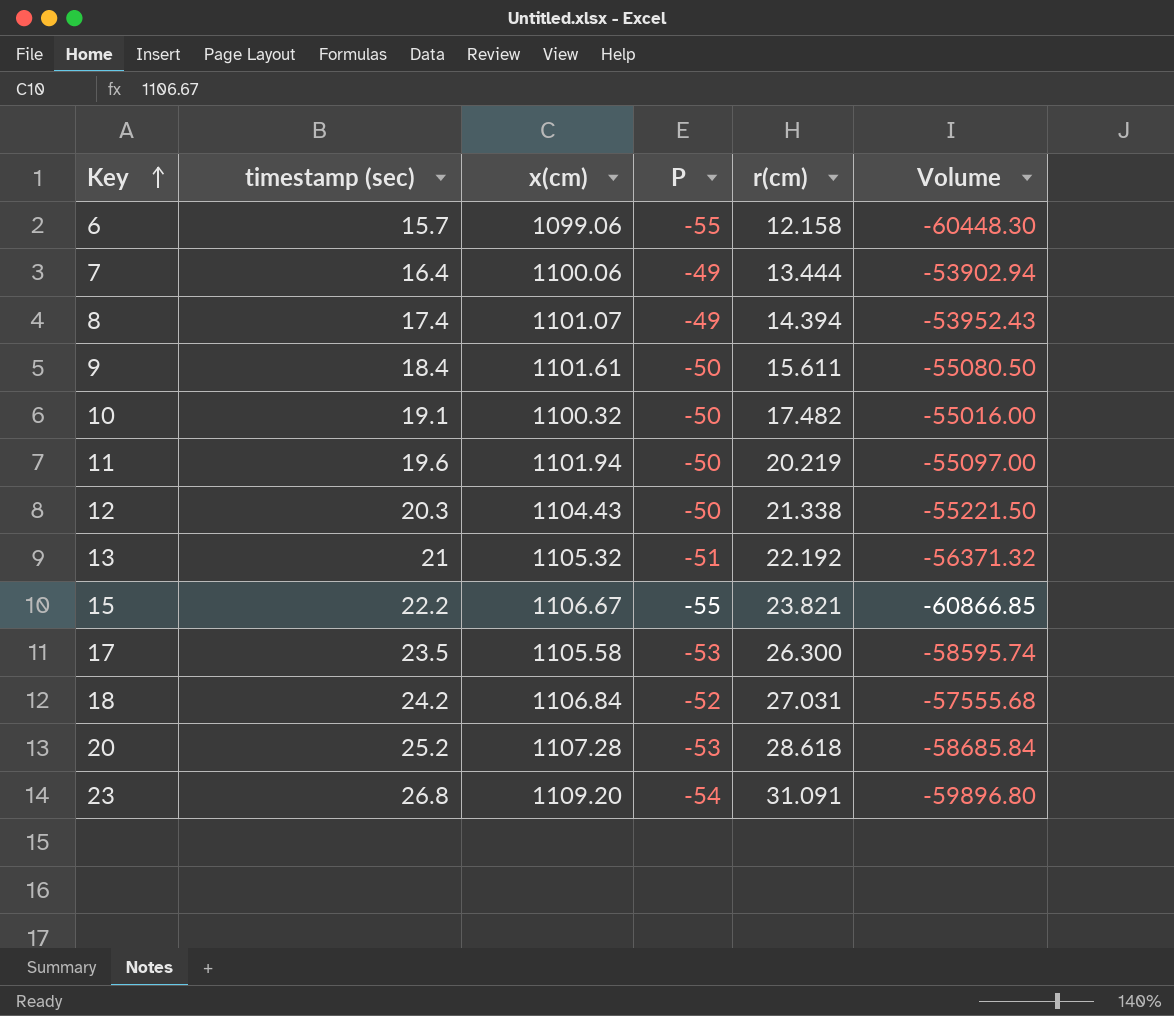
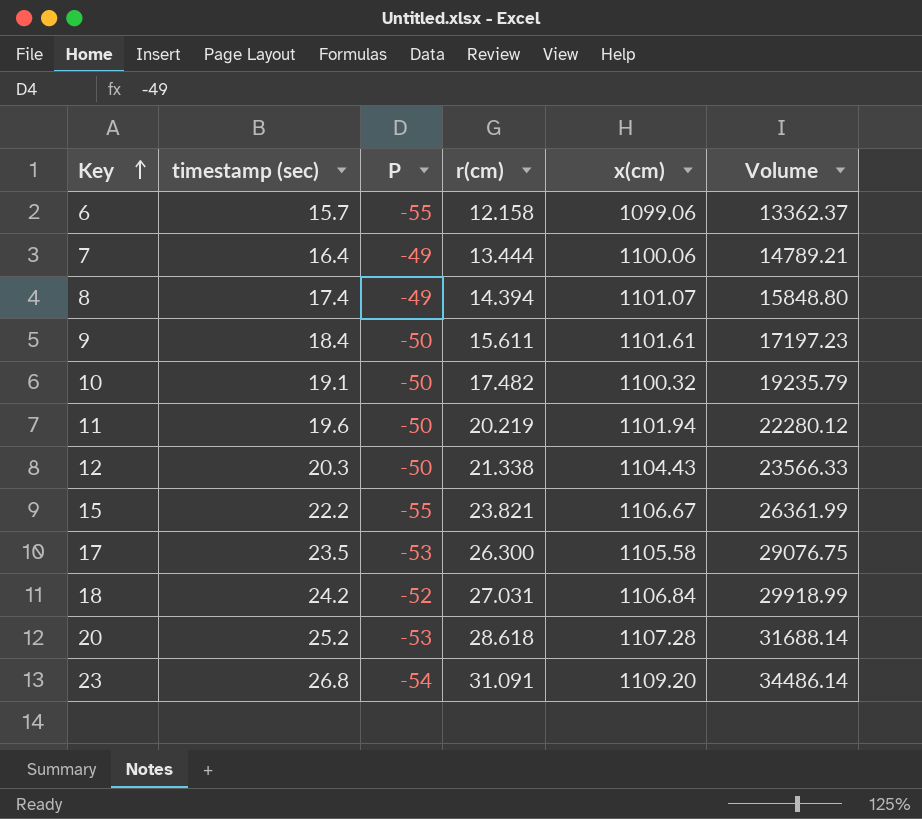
column x(cm) | position: 3 -> 5
column Volume | formula: [x(cm)] * [P] -> [r(cm)] * [x(cm)]
row 13: 21 | 1105.32 | -51 | 22.192 | -56371.32 -> none

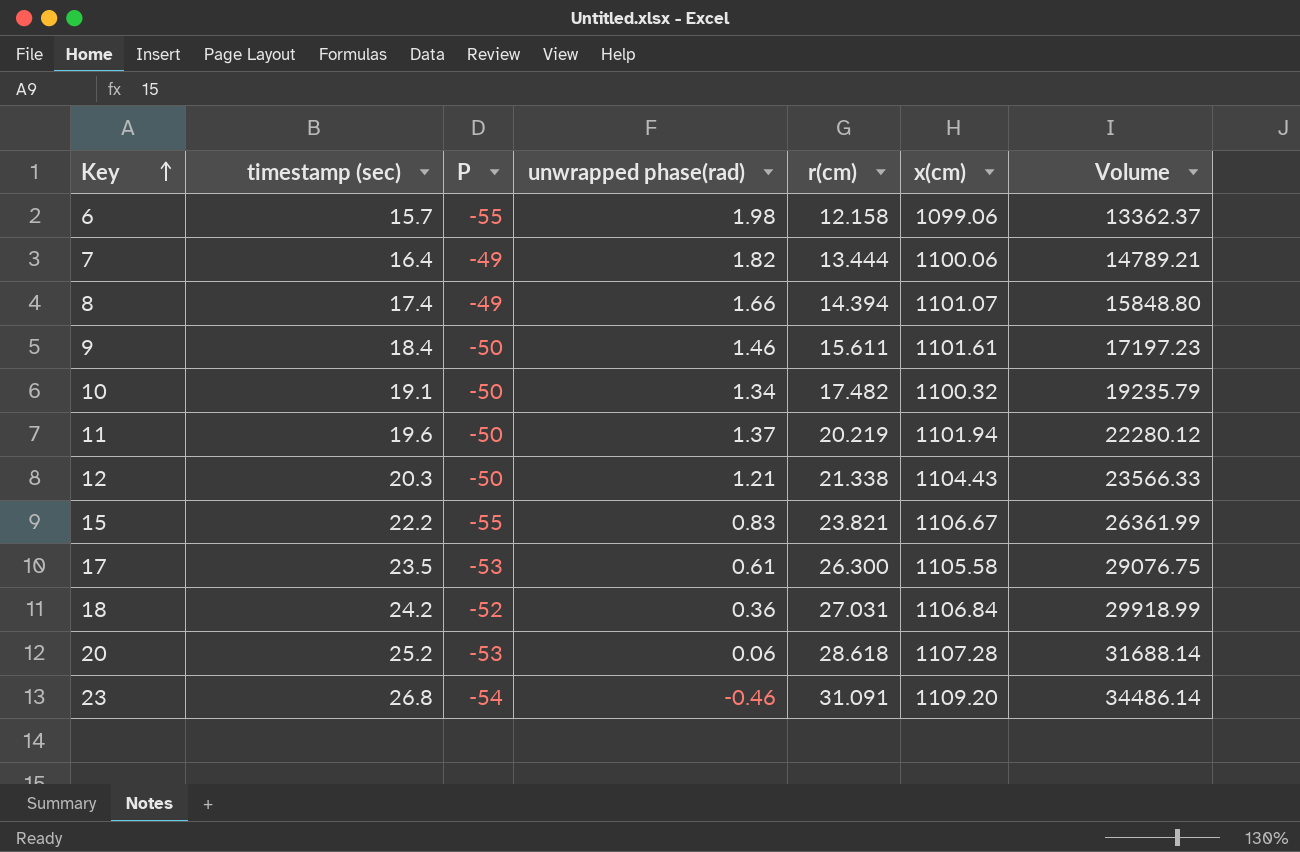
column unwrapped phase(rad) | position: none -> 4

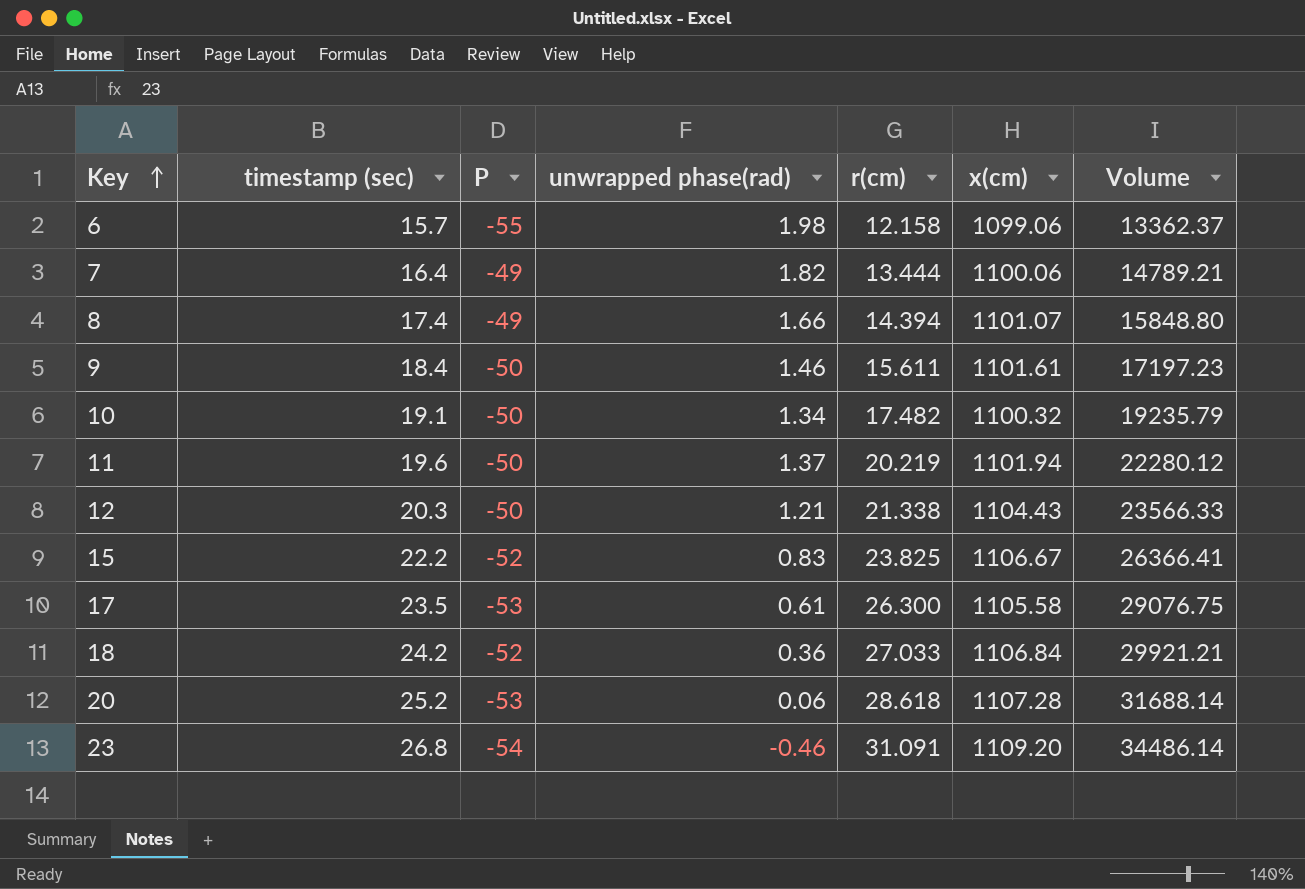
15 | P: -55 -> -52
15 | r(cm): 23.821 -> 23.825
15 | Volume: 26361.99 -> 26366.41
18 | r(cm): 27.031 -> 27.033
18 | Volume: 29918.99 -> 29921.21

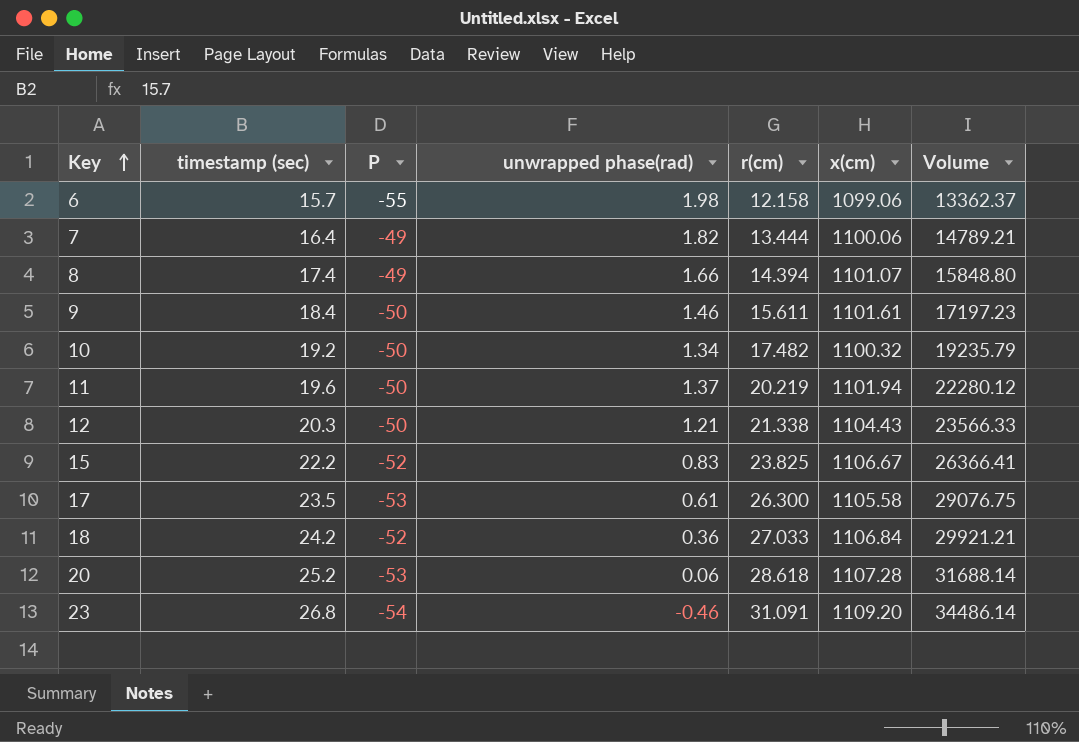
10 | timestamp (sec): 19.1 -> 19.2

